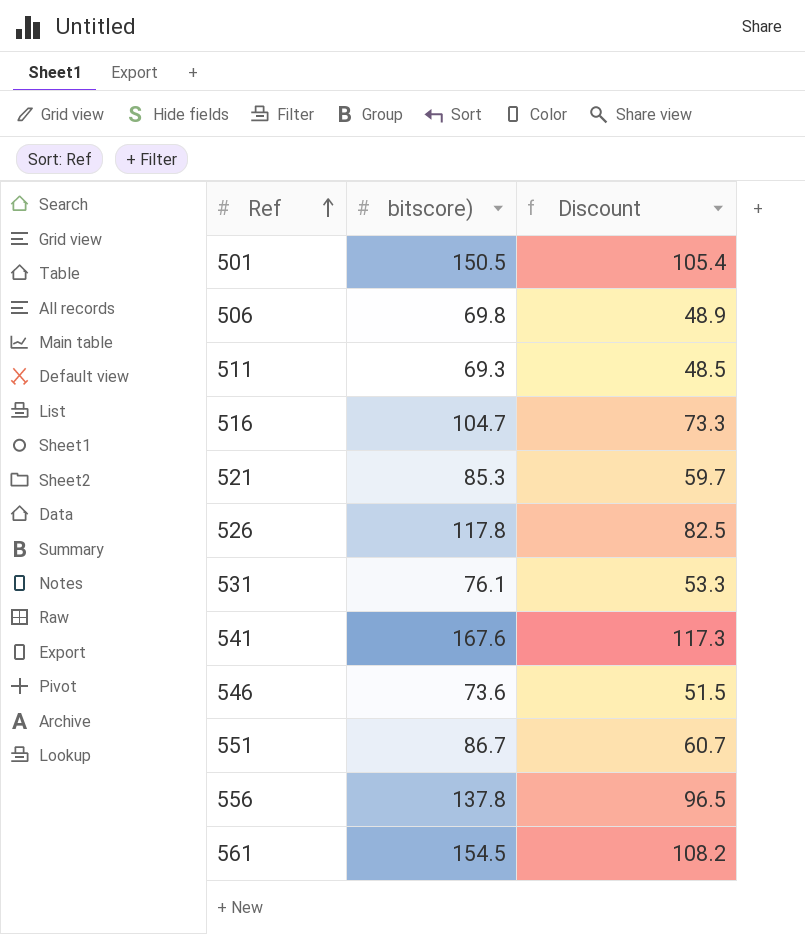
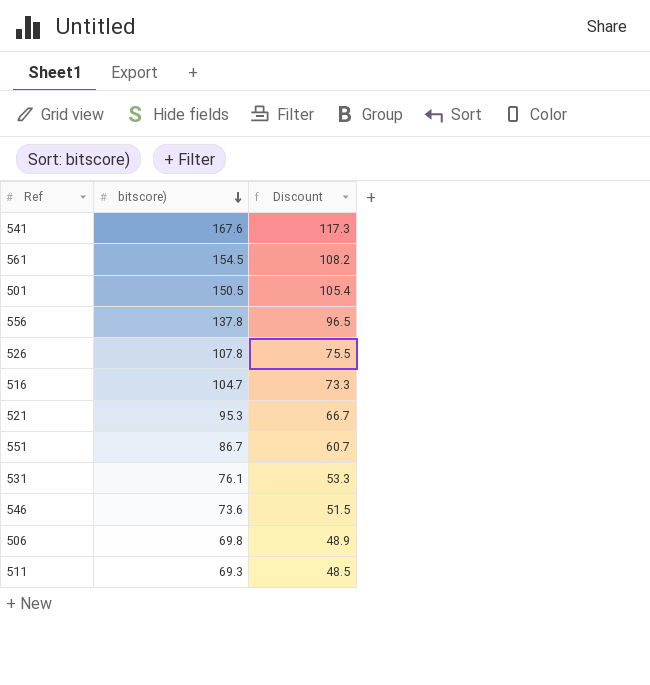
row order: Ref ascending -> bitscore) descending
526 | bitscore): 117.8 -> 107.8
526 | Discount: 82.5 -> 75.5
521 | bitscore): 85.3 -> 95.3
521 | Discount: 59.7 -> 66.7

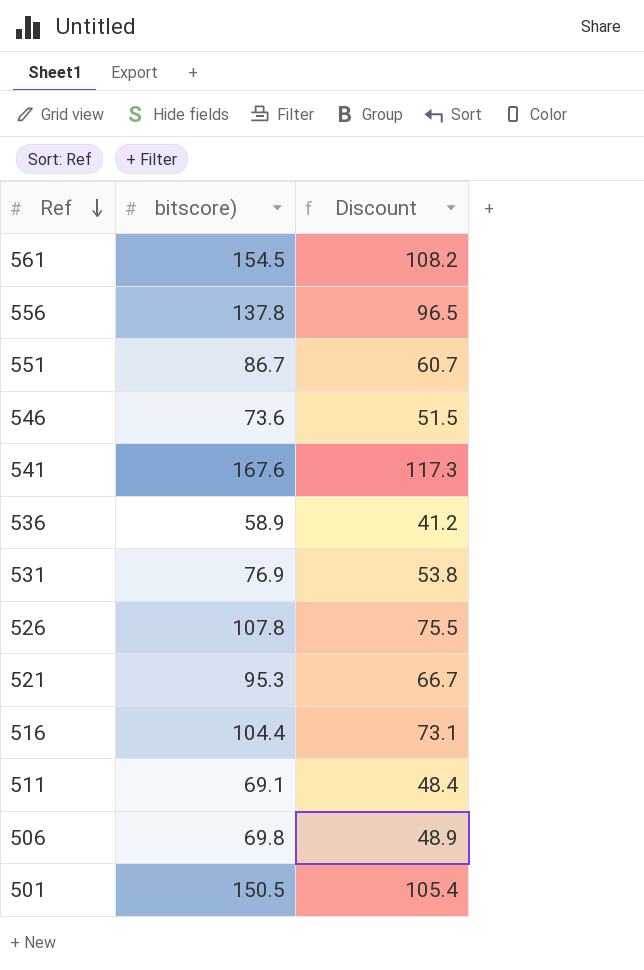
row order: bitscore) descending -> Ref descending
row 536: none -> 58.9 | 41.2
531 | bitscore): 76.1 -> 76.9
531 | Discount: 53.3 -> 53.8
516 | bitscore): 104.7 -> 104.4
516 | Discount: 73.3 -> 73.1
511 | bitscore): 69.3 -> 69.1
511 | Discount: 48.5 -> 48.4

